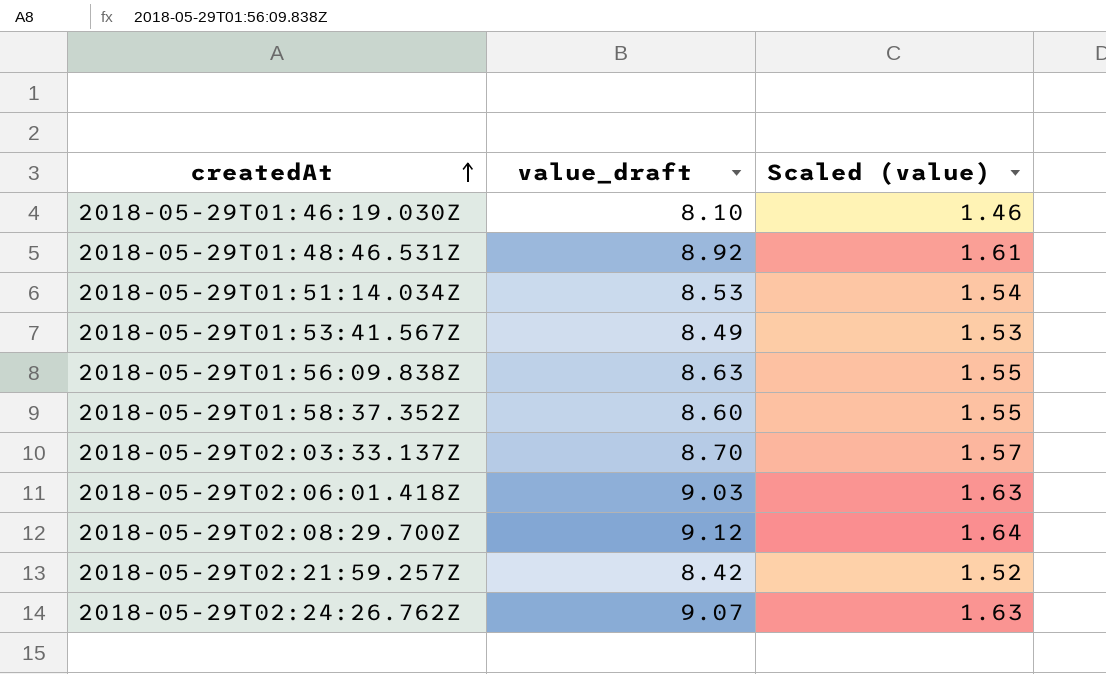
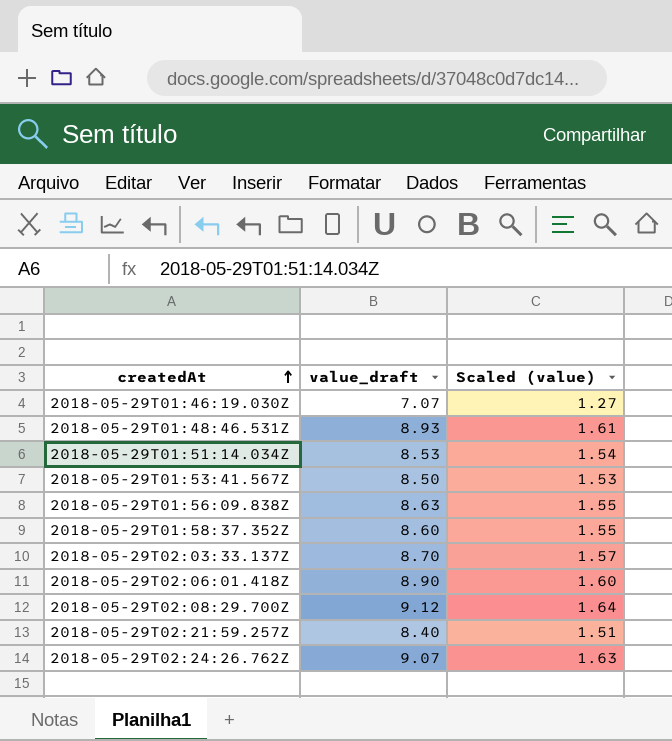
2018-05-29T01:46:19.030Z | value_draft: 8.10 -> 7.07
2018-05-29T01:46:19.030Z | Scaled (value): 1.46 -> 1.27
2018-05-29T01:48:46.531Z | value_draft: 8.92 -> 8.93
2018-05-29T01:53:41.567Z | value_draft: 8.49 -> 8.50
2018-05-29T02:06:01.418Z | value_draft: 9.03 -> 8.90
2018-05-29T02:06:01.418Z | Scaled (value): 1.63 -> 1.60
2018-05-29T02:21:59.257Z | value_draft: 8.42 -> 8.40
2018-05-29T02:21:59.257Z | Scaled (value): 1.52 -> 1.51

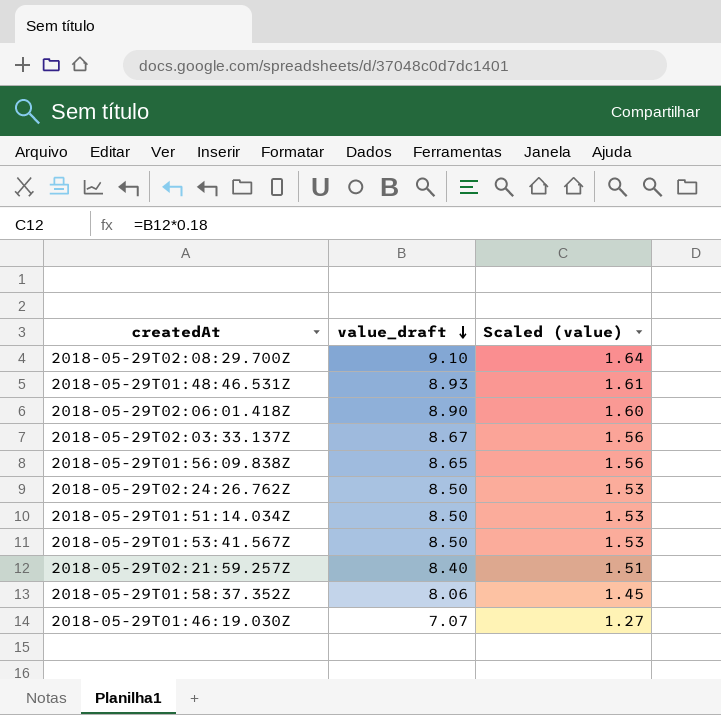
row order: createdAt ascending -> value_draft descending
2018-05-29T02:08:29.700Z | value_draft: 9.12 -> 9.10
2018-05-29T02:03:33.137Z | value_draft: 8.70 -> 8.67
2018-05-29T02:03:33.137Z | Scaled (value): 1.57 -> 1.56
2018-05-29T01:56:09.838Z | value_draft: 8.63 -> 8.65
2018-05-29T01:56:09.838Z | Scaled (value): 1.55 -> 1.56
2018-05-29T02:24:26.762Z | value_draft: 9.07 -> 8.50
2018-05-29T02:24:26.762Z | Scaled (value): 1.63 -> 1.53
2018-05-29T01:51:14.034Z | value_draft: 8.53 -> 8.50
2018-05-29T01:51:14.034Z | Scaled (value): 1.54 -> 1.53
2018-05-29T01:58:37.352Z | value_draft: 8.60 -> 8.06
2018-05-29T01:58:37.352Z | Scaled (value): 1.55 -> 1.45

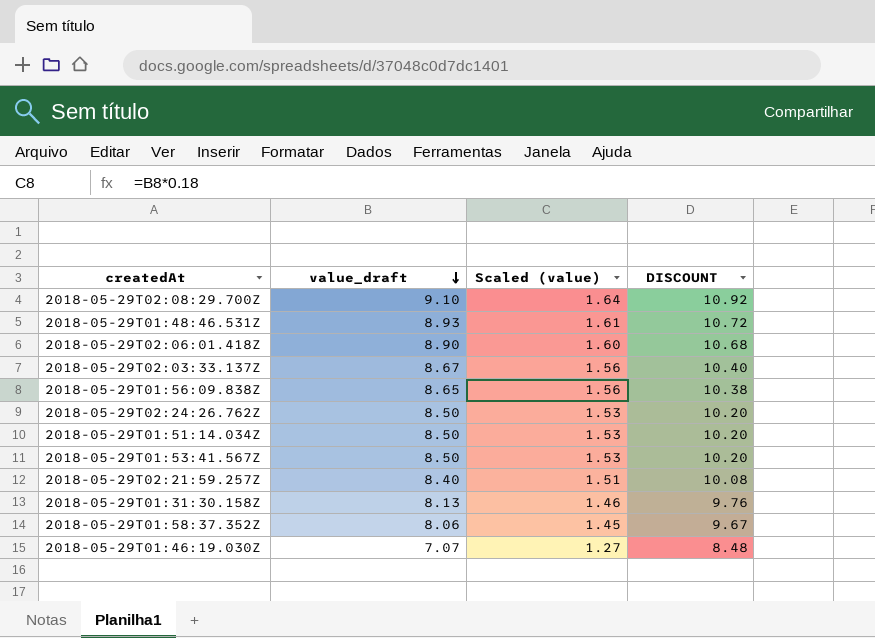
column DISCOUNT | formula: none -> [value_draft] * 1.2
row 2018-05-29T01:31:30.158Z: none -> 8.13 | 1.46 | 9.76

